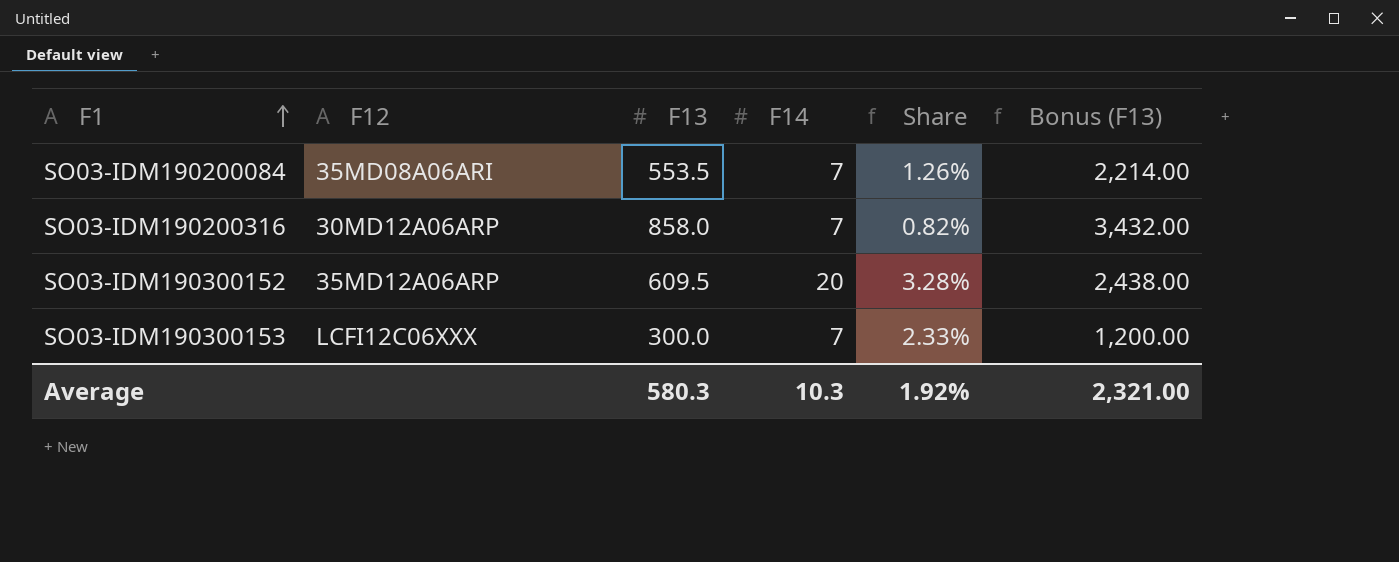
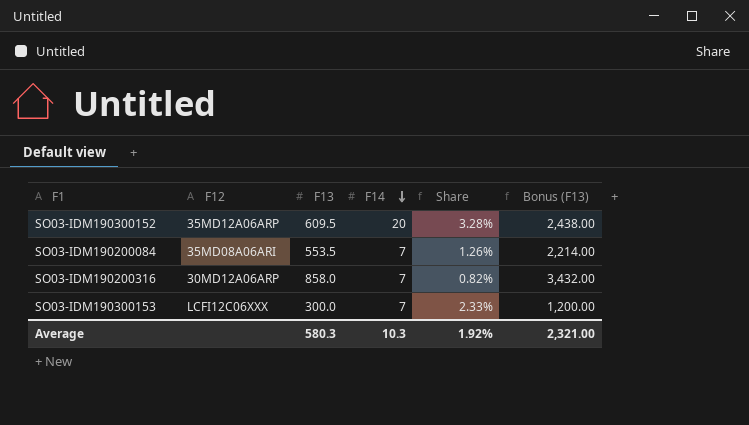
row order: F1 ascending -> F14 descending

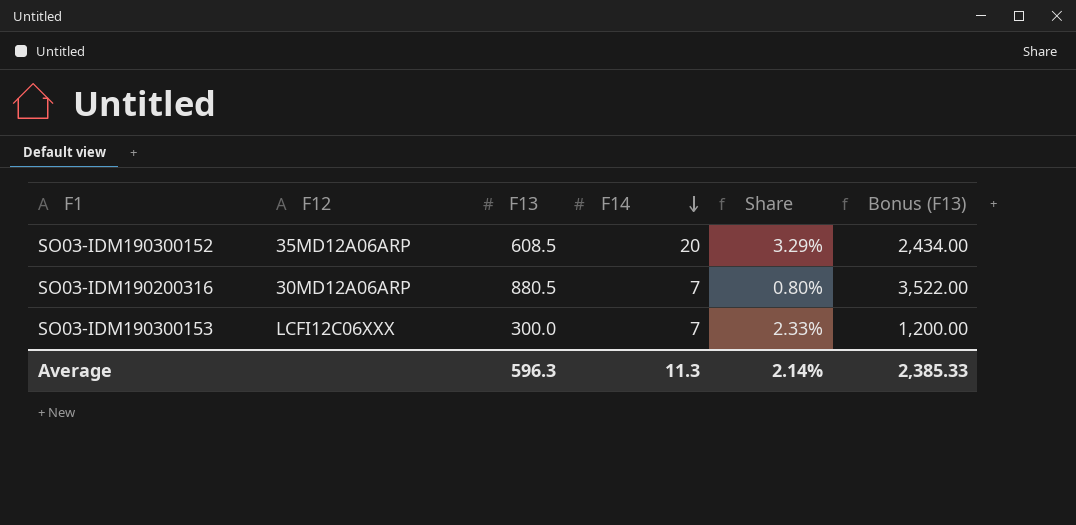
row SO03-IDM190200084: 35MD08A06ARI | 553.5 | 7 | 1.26% | 2,214.00 -> none
SO03-IDM190300152 | F13: 609.5 -> 608.5
SO03-IDM190300152 | Share: 3.28% -> 3.29%
SO03-IDM190300152 | Bonus (F13): 2,438.00 -> 2,434.00
SO03-IDM190200316 | F13: 858.0 -> 880.5
SO03-IDM190200316 | Share: 0.82% -> 0.80%
SO03-IDM190200316 | Bonus (F13): 3,432.00 -> 3,522.00
Average | F13: 580.3 -> 596.3
Average | F14: 10.3 -> 11.3
Average | Share: 1.92% -> 2.14%
Average | Bonus (F13): 2,321.00 -> 2,385.33

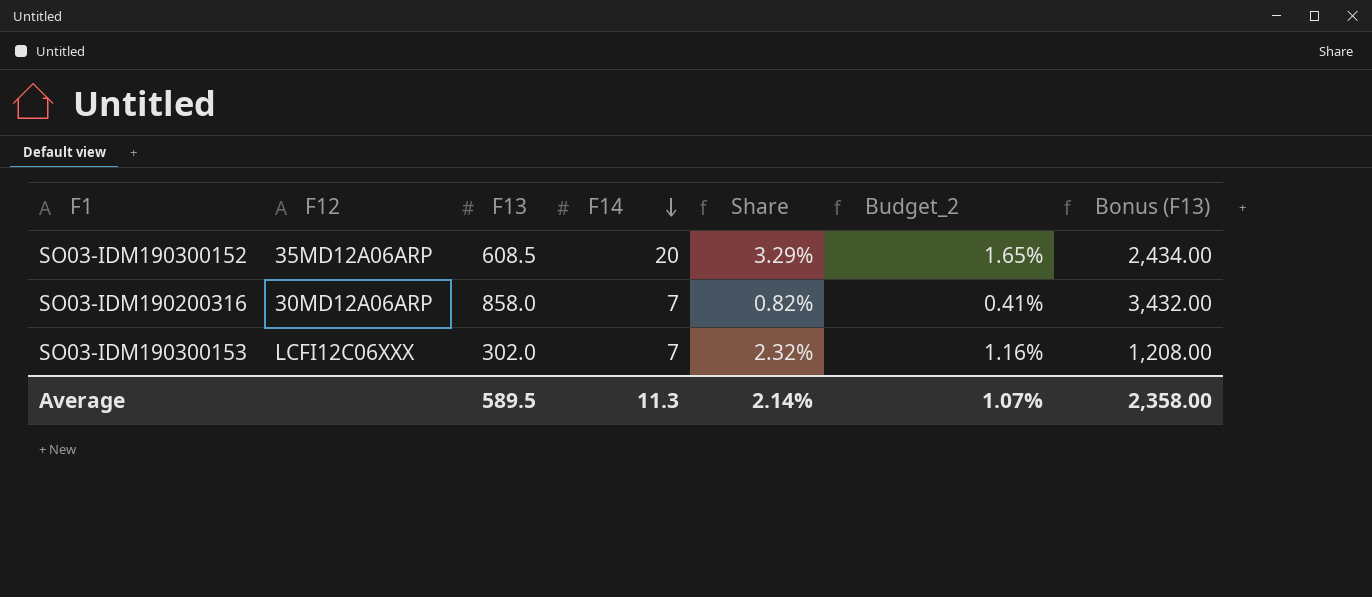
column Budget_2 | formula: none -> [Share] * 0.5
SO03-IDM190200316 | F13: 880.5 -> 858.0
SO03-IDM190200316 | Share: 0.80% -> 0.82%
SO03-IDM190200316 | Bonus (F13): 3,522.00 -> 3,432.00
SO03-IDM190300153 | F13: 300.0 -> 302.0
SO03-IDM190300153 | Share: 2.33% -> 2.32%
SO03-IDM190300153 | Bonus (F13): 1,200.00 -> 1,208.00
Average | F13: 596.3 -> 589.5
Average | Bonus (F13): 2,385.33 -> 2,358.00

